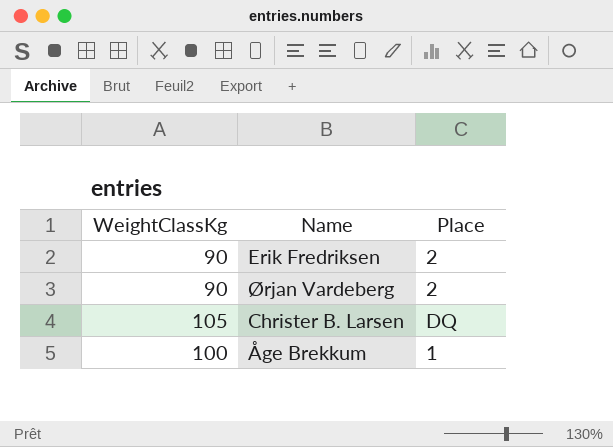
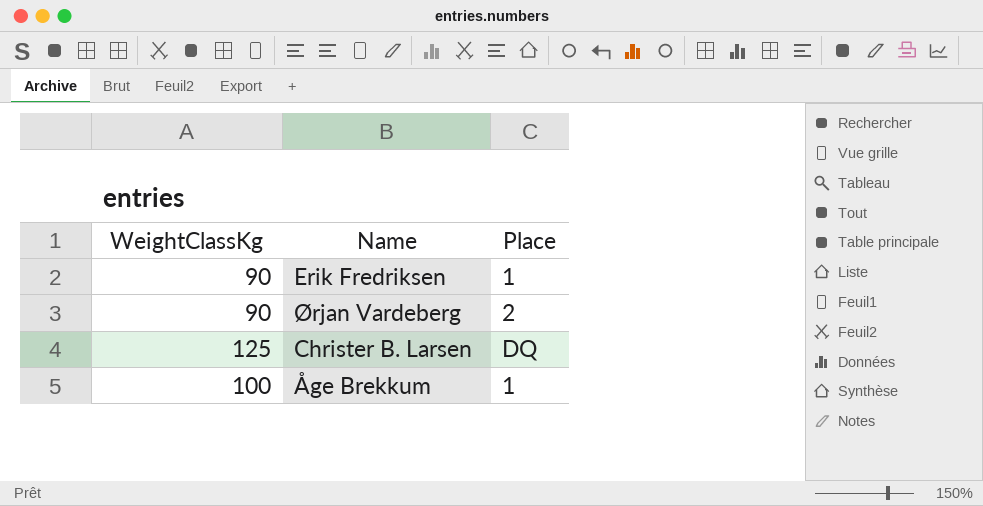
Erik Fredriksen | Place: 2 -> 1
Christer B. Larsen | WeightClassKg: 105 -> 125

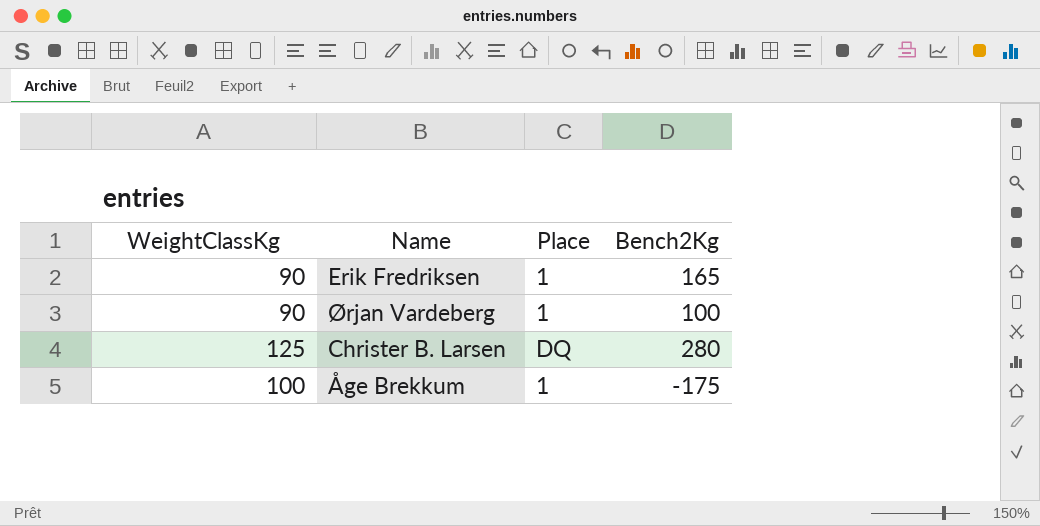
column Bench2Kg | position: none -> 4
Ørjan Vardeberg | Place: 2 -> 1

